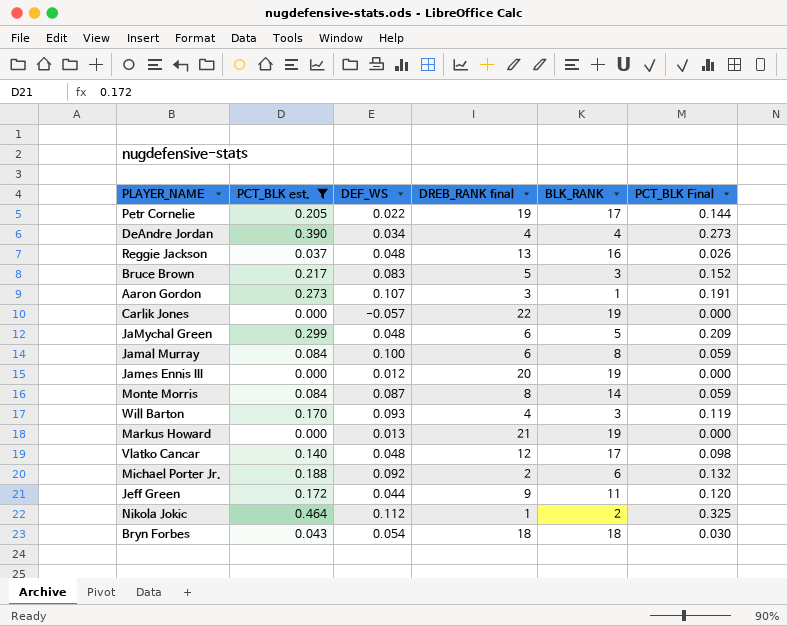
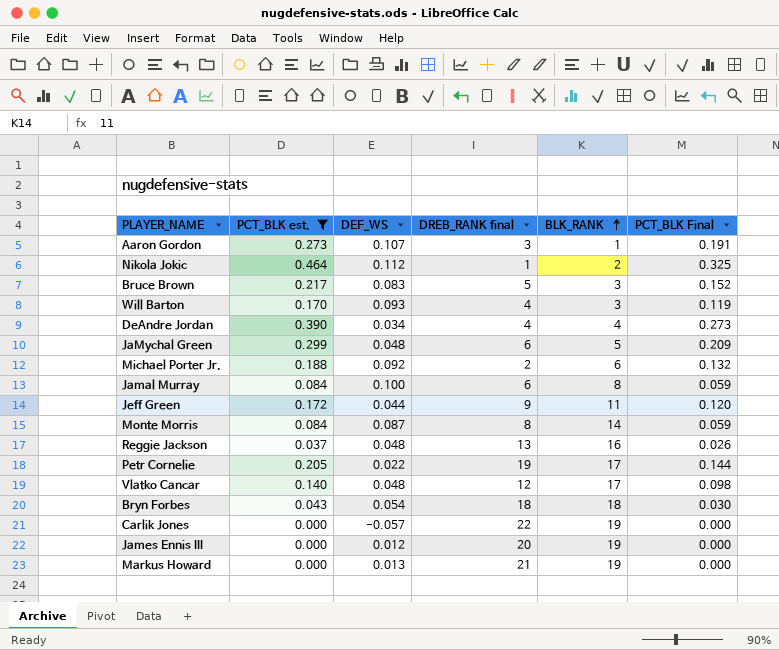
row order: none -> BLK_RANK ascending

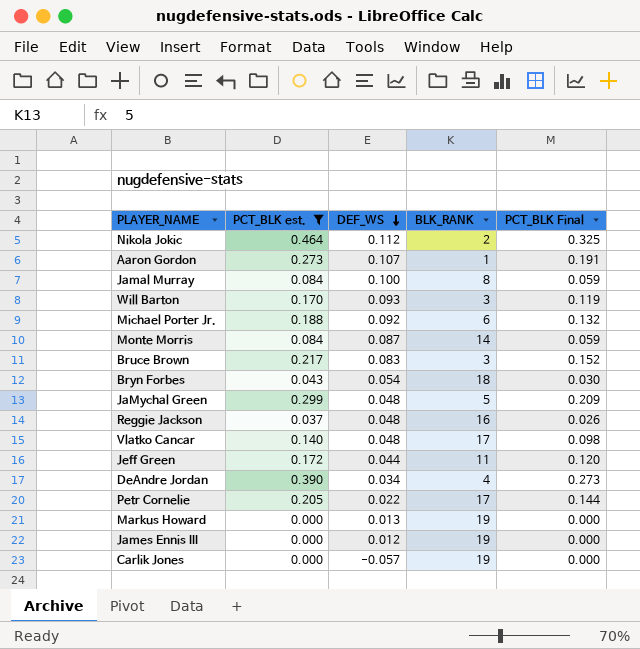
row order: BLK_RANK ascending -> DEF_WS descending
column DREB_RANK final | position: 4 -> none

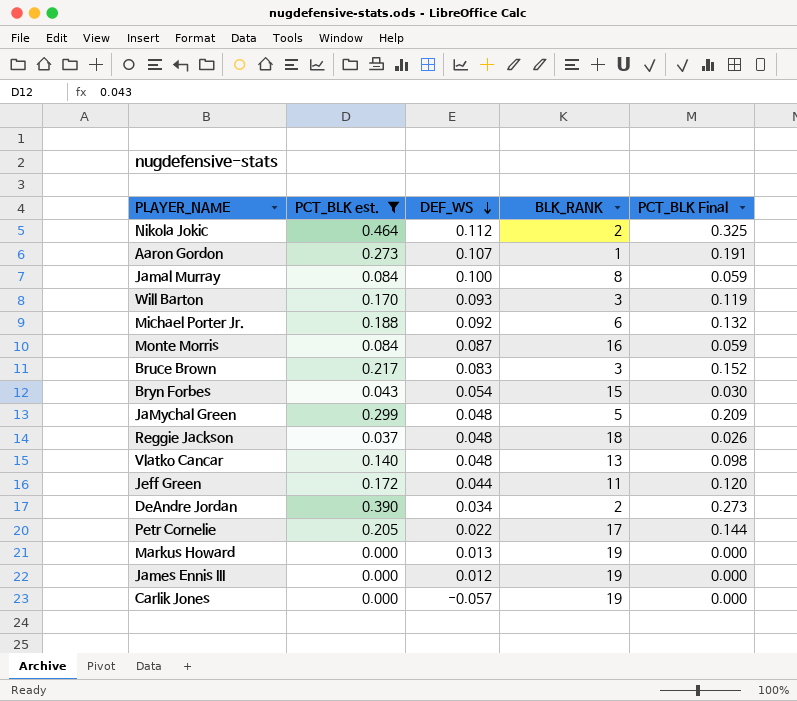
Monte Morris | BLK_RANK: 14 -> 16
Bryn Forbes | BLK_RANK: 18 -> 15
Reggie Jackson | BLK_RANK: 16 -> 18
Vlatko Cancar | BLK_RANK: 17 -> 13
DeAndre Jordan | BLK_RANK: 4 -> 2

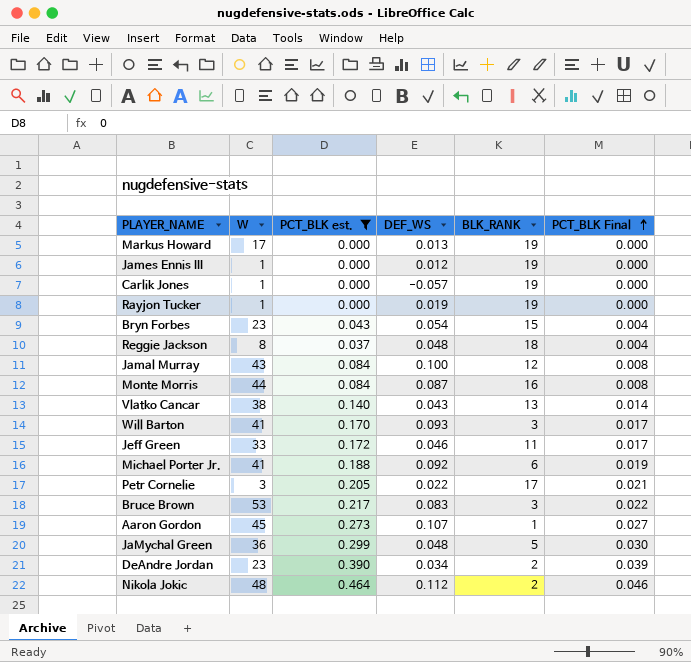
row order: DEF_WS descending -> PCT_BLK Final ascending
column W | position: none -> 2
column PCT_BLK Final | formula: [PCT_BLK est.] * 0.7 -> [PCT_BLK est.] * 0.1
row Rayjon Tucker: none -> 1 | 0.000 | 0.019 | 19 | 0.000
Jamal Murray | BLK_RANK: 8 -> 12
Vlatko Cancar | DEF_WS: 0.048 -> 0.043
Jeff Green | DEF_WS: 0.044 -> 0.046

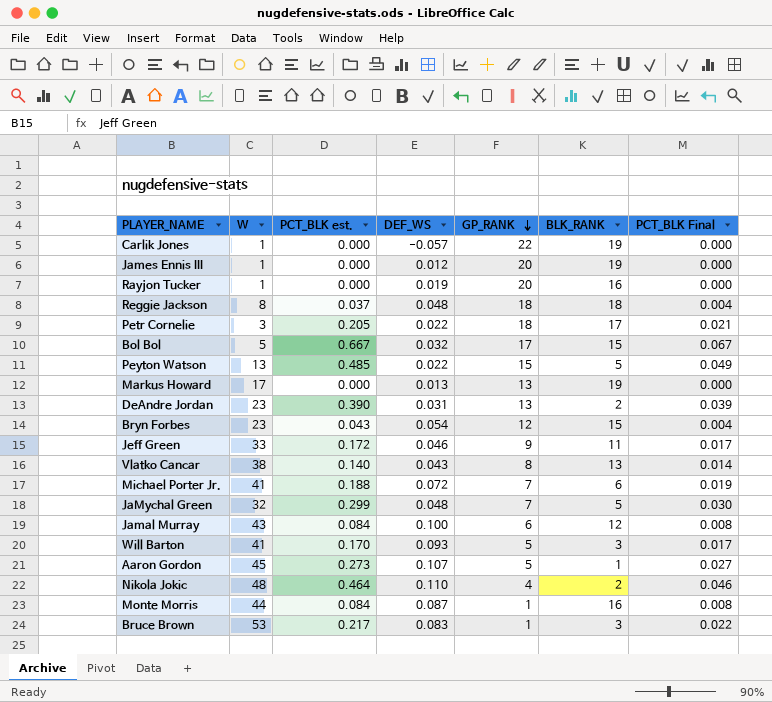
filter: PCT_BLK est. <= 0.464 -> none
row order: PCT_BLK Final ascending -> GP_RANK descending
column GP_RANK | position: none -> 5
Rayjon Tucker | BLK_RANK: 19 -> 16
DeAndre Jordan | DEF_WS: 0.034 -> 0.031
Michael Porter Jr. | DEF_WS: 0.092 -> 0.072
JaMychal Green | W: 36 -> 32
Nikola Jokic | DEF_WS: 0.112 -> 0.110

